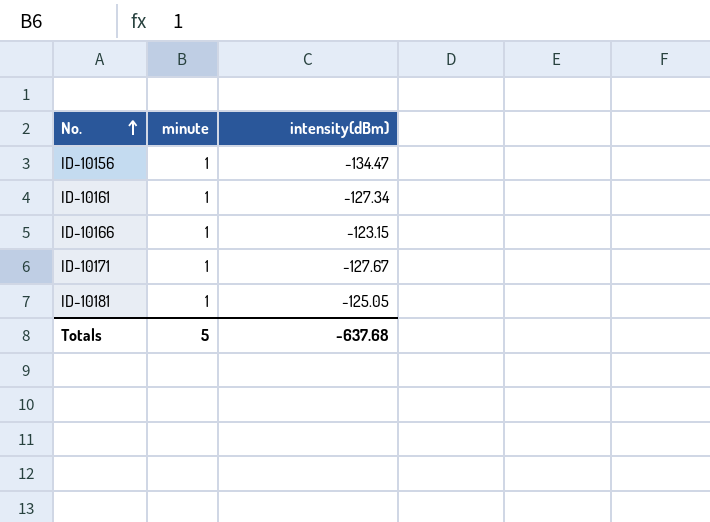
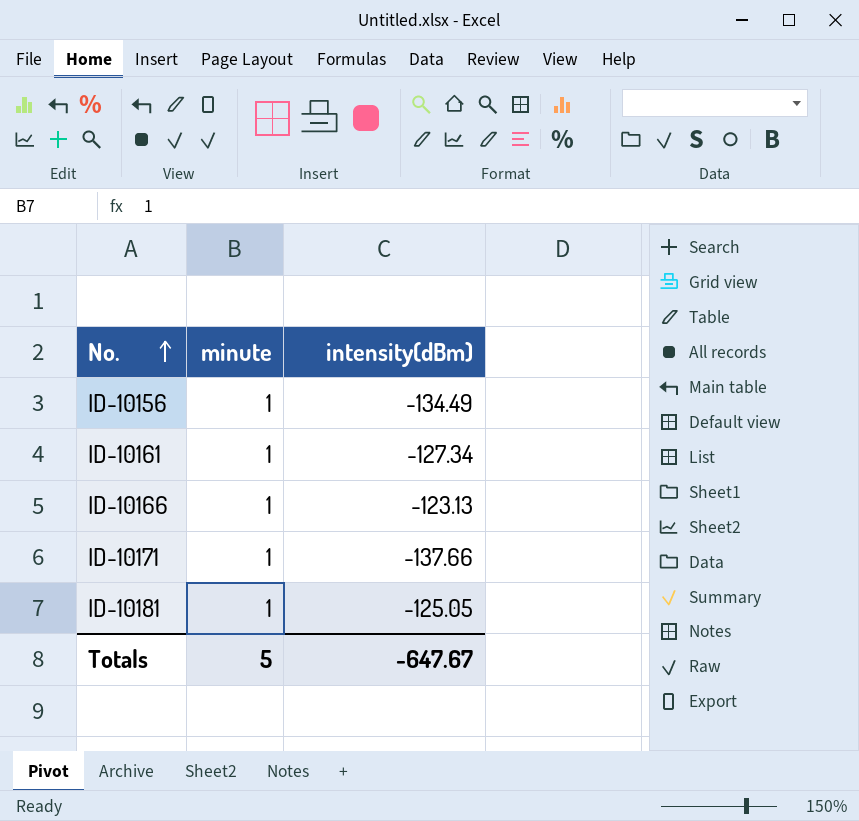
ID-10156 | intensity(dBm): -134.47 -> -134.49
ID-10166 | intensity(dBm): -123.15 -> -123.13
ID-10171 | intensity(dBm): -127.67 -> -137.66
Totals | intensity(dBm): -637.68 -> -647.67

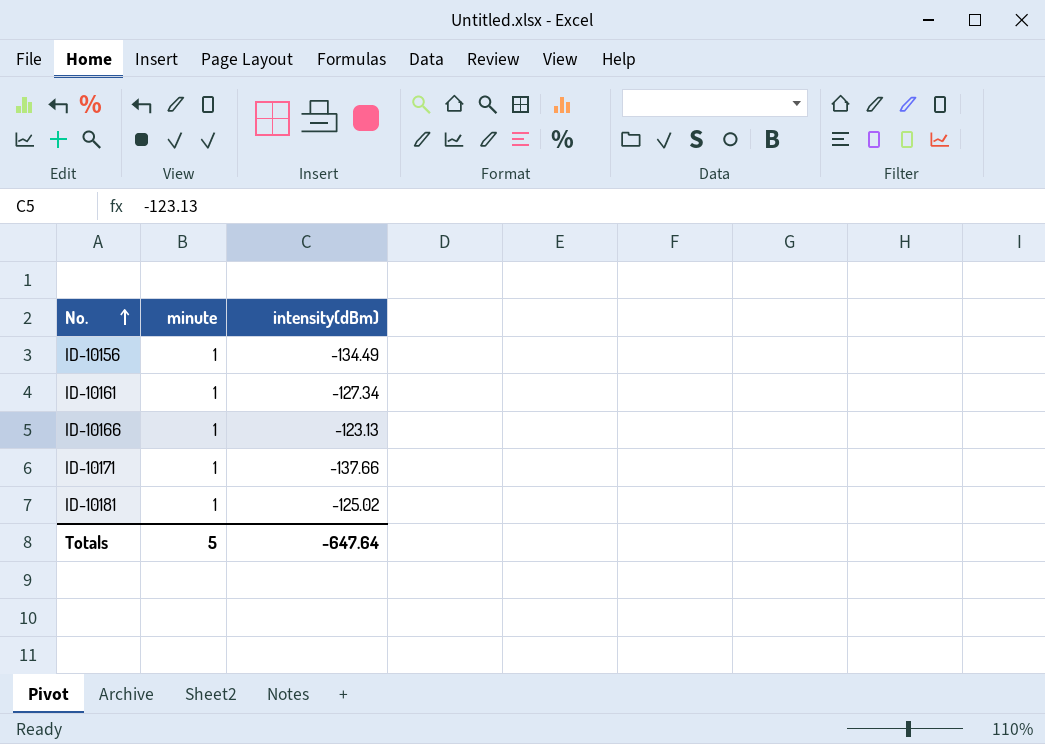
ID-10181 | intensity(dBm): -125.05 -> -125.02
Totals | intensity(dBm): -647.67 -> -647.64

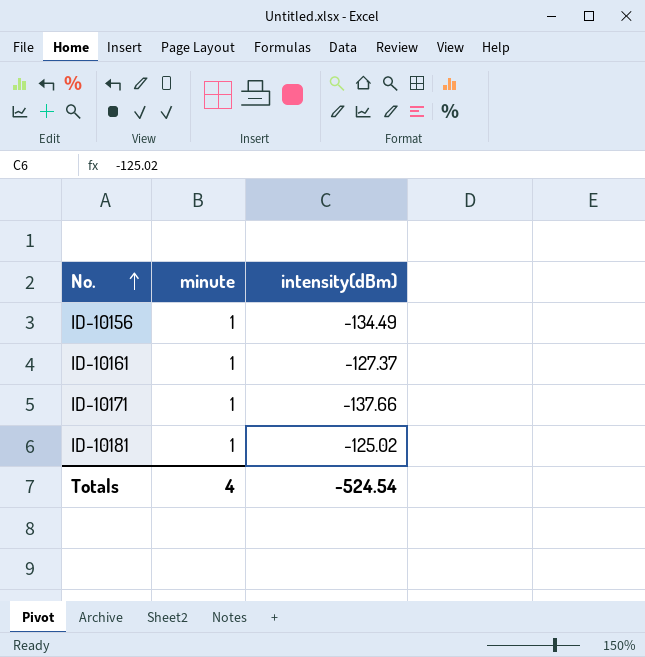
row ID-10166: 1 | -123.13 -> none
ID-10161 | intensity(dBm): -127.34 -> -127.37
Totals | minute: 5 -> 4
Totals | intensity(dBm): -647.64 -> -524.54

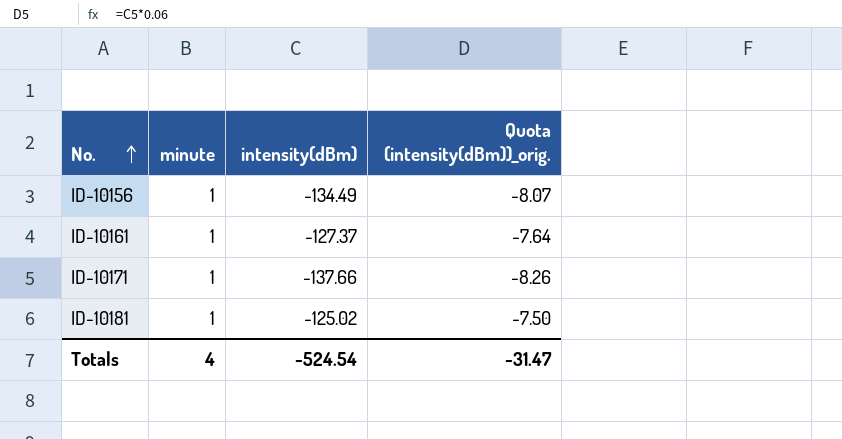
column Quota (intensity(dBm))_orig. | formula: none -> [intensity(dBm)] * 0.06

